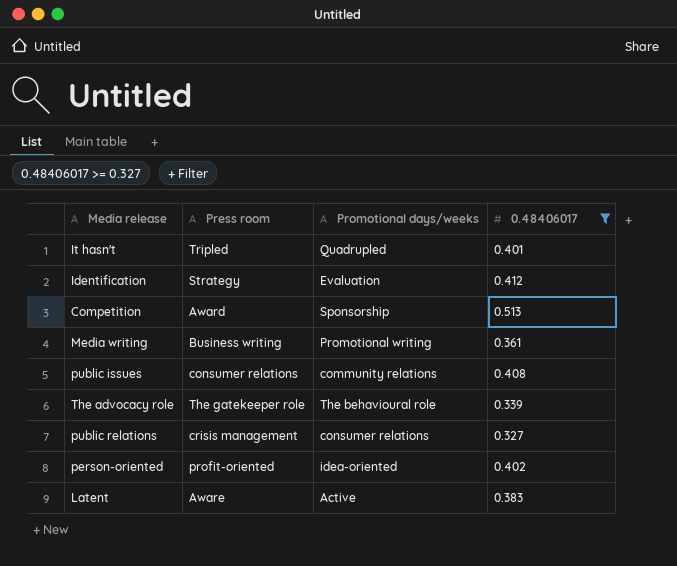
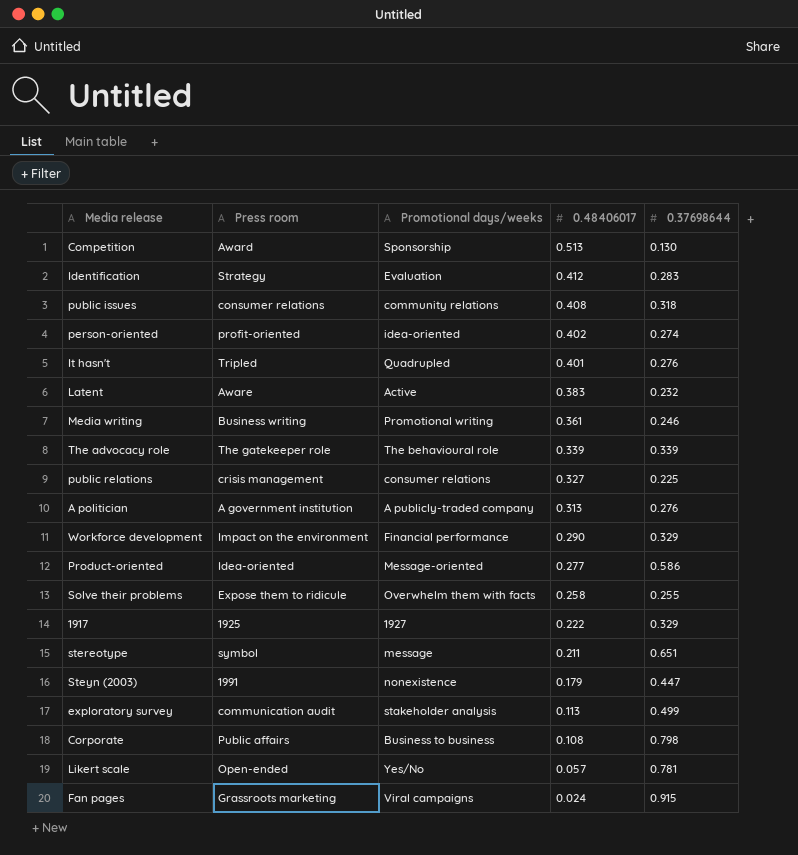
filter: 0.48406017 >= 0.327 -> none
row order: none -> 0.48406017 descending
column 0.37698644 | position: none -> 5

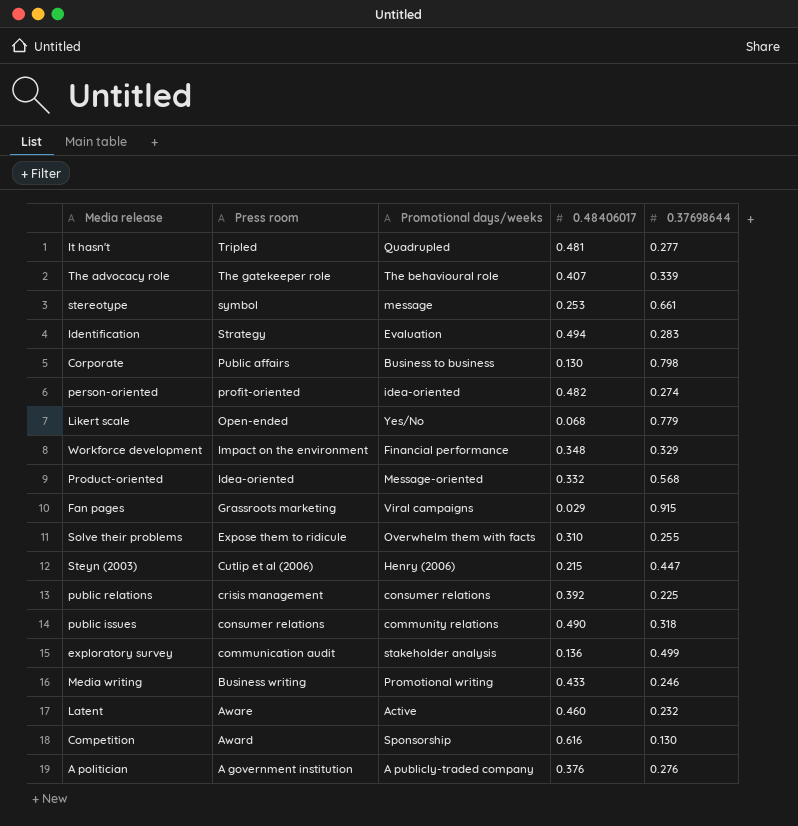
row order: 0.48406017 descending -> Press room descending
row 1917: 1925 | 1927 | 0.222 | 0.329 -> none
It hasn't | 0.48406017: 0.401 -> 0.481
It hasn't | 0.37698644: 0.276 -> 0.277
The advocacy role | 0.48406017: 0.339 -> 0.407
stereotype | 0.48406017: 0.211 -> 0.253
stereotype | 0.37698644: 0.651 -> 0.661
Identification | 0.48406017: 0.412 -> 0.494
Corporate | 0.48406017: 0.108 -> 0.130
person-oriented | 0.48406017: 0.402 -> 0.482
Likert scale | 0.48406017: 0.057 -> 0.068
Likert scale | 0.37698644: 0.781 -> 0.779
Workforce development | 0.48406017: 0.290 -> 0.348
Product-oriented | 0.48406017: 0.277 -> 0.332
Product-oriented | 0.37698644: 0.586 -> 0.568
Fan pages | 0.48406017: 0.024 -> 0.029
Solve their problems | 0.48406017: 0.258 -> 0.310
Steyn (2003) | Press room: 1991 -> Cutlip et al (2006)
Steyn (2003) | Promotional days/weeks: nonexistence -> Henry (2006)
Steyn (2003) | 0.48406017: 0.179 -> 0.215
public relations | 0.48406017: 0.327 -> 0.392
public issues | 0.48406017: 0.408 -> 0.490
exploratory survey | 0.48406017: 0.113 -> 0.136
Media writing | 0.48406017: 0.361 -> 0.433
Latent | 0.48406017: 0.383 -> 0.460
Competition | 0.48406017: 0.513 -> 0.616
A politician | 0.48406017: 0.313 -> 0.376

